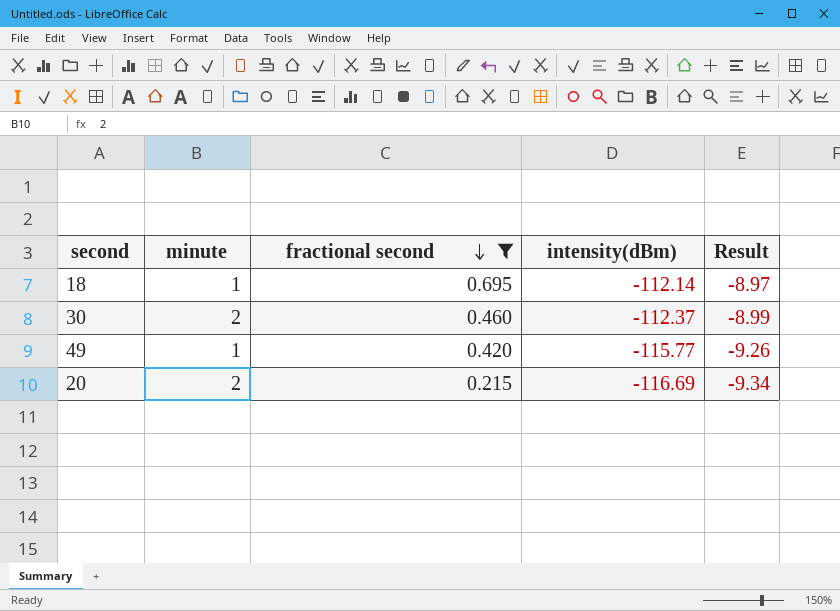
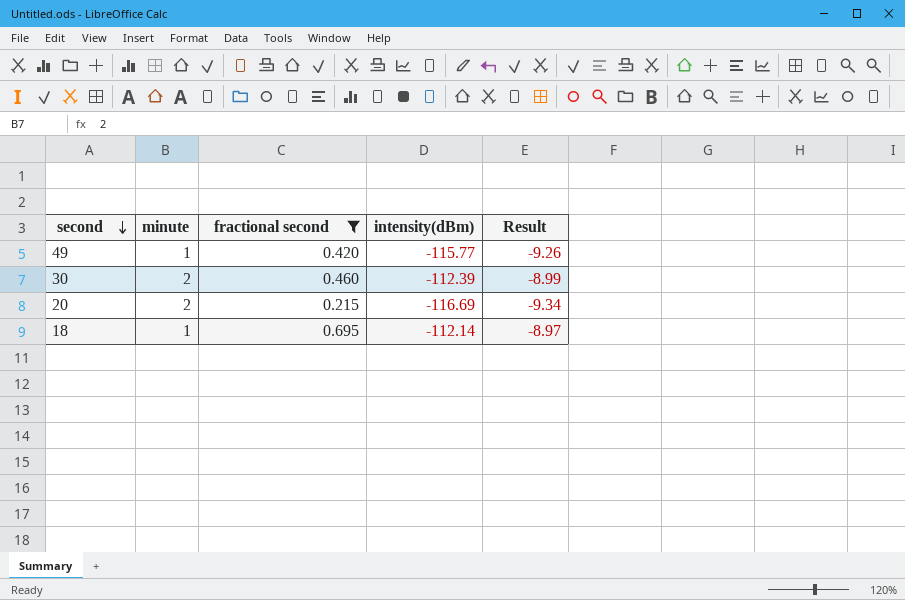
row order: fractional second descending -> second descending
30 | intensity(dBm): -112.37 -> -112.39

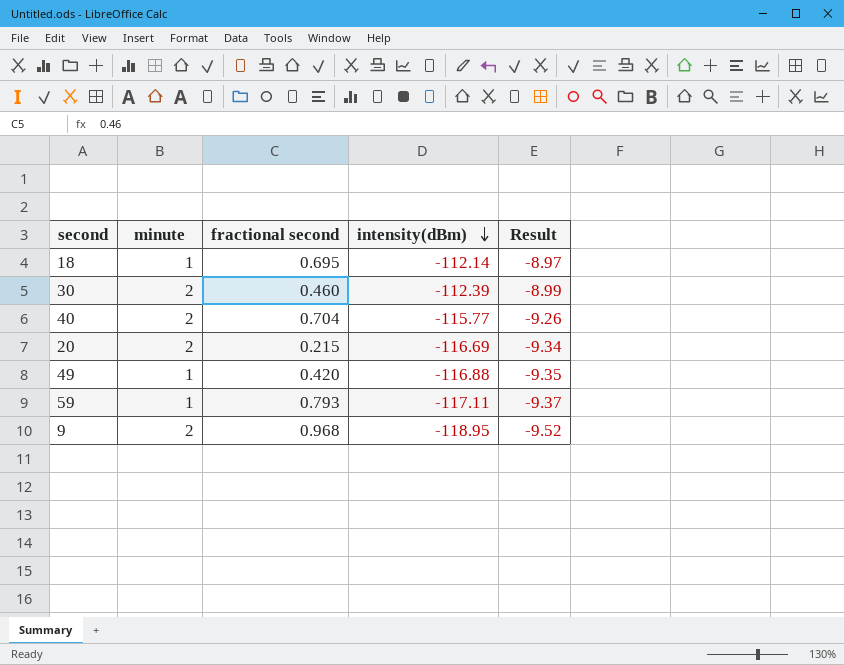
filter: fractional second <= 0.695 -> none
row order: second descending -> intensity(dBm) descending
49 | intensity(dBm): -115.77 -> -116.88
49 | Result: -9.26 -> -9.35

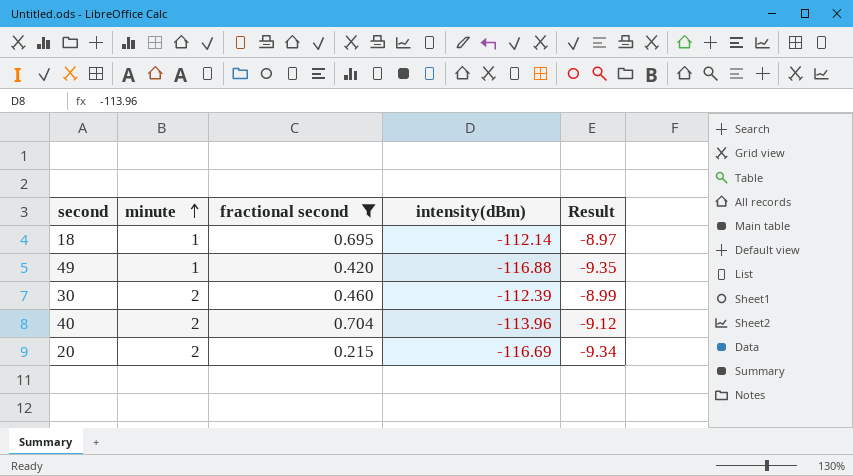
filter: none -> fractional second <= 0.704
row order: intensity(dBm) descending -> minute ascending
40 | intensity(dBm): -115.77 -> -113.96
40 | Result: -9.26 -> -9.12

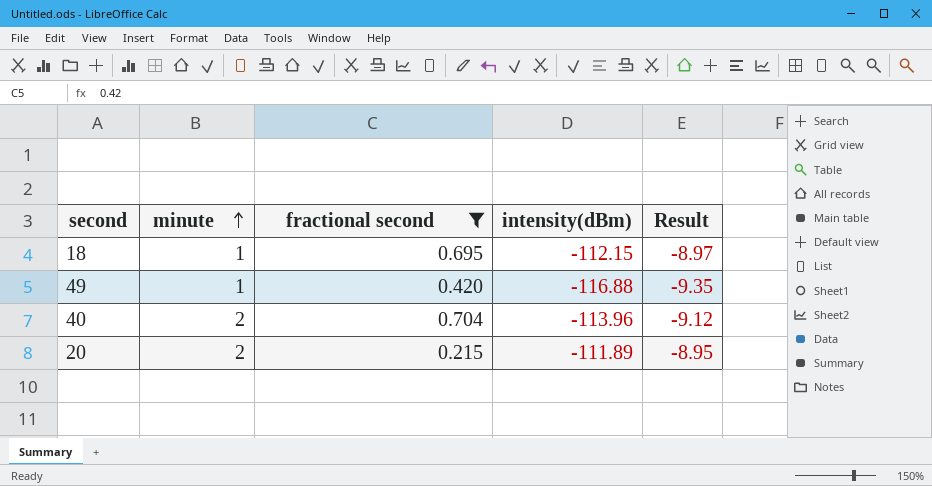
row 30: 2 | 0.460 | -112.39 | -8.99 -> none
18 | intensity(dBm): -112.14 -> -112.15
20 | intensity(dBm): -116.69 -> -111.89
20 | Result: -9.34 -> -8.95

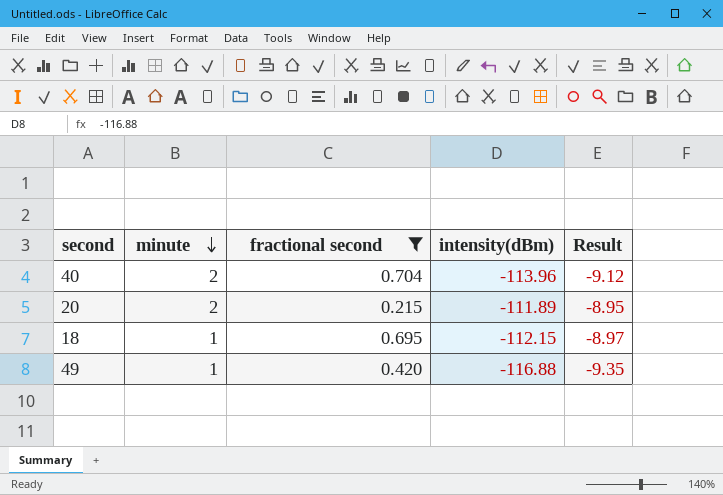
row order: minute ascending -> minute descending

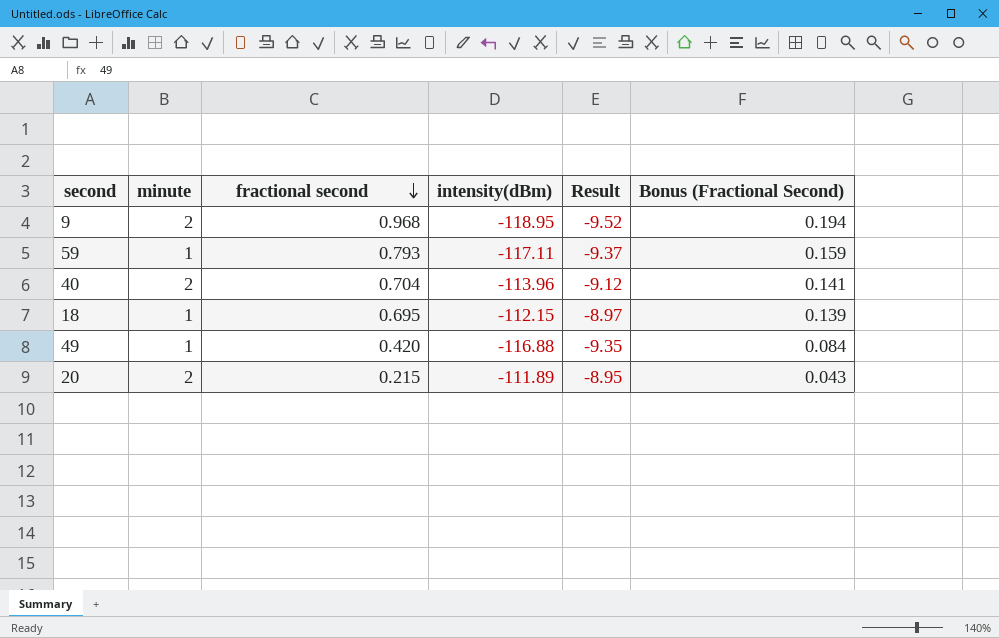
filter: fractional second <= 0.704 -> none
row order: minute descending -> fractional second descending
column Bonus (Fractional Second) | formula: none -> [fractional second] * 0.2

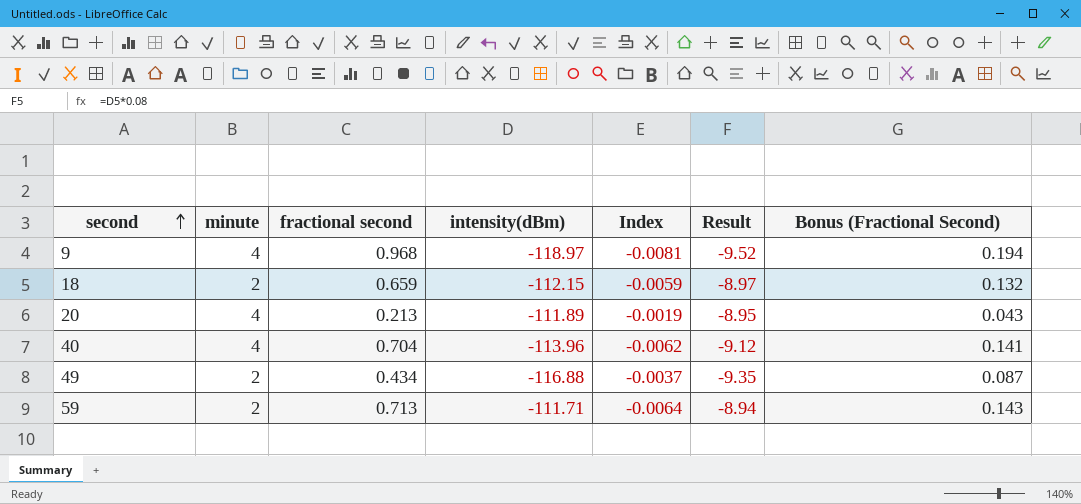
row order: fractional second descending -> second ascending
column Index | formula: none -> [fractional second] / [intensity(dBm)]
9 | minute: 2 -> 4
9 | intensity(dBm): -118.95 -> -118.97
18 | minute: 1 -> 2
18 | fractional second: 0.695 -> 0.659
18 | Bonus (Fractional Second): 0.139 -> 0.132
20 | minute: 2 -> 4
20 | fractional second: 0.215 -> 0.213
40 | minute: 2 -> 4
49 | minute: 1 -> 2
49 | fractional second: 0.420 -> 0.434
49 | Bonus (Fractional Second): 0.084 -> 0.087
59 | minute: 1 -> 2
59 | fractional second: 0.793 -> 0.713
59 | intensity(dBm): -117.11 -> -111.71
59 | Result: -9.37 -> -8.94
59 | Bonus (Fractional Second): 0.159 -> 0.143

